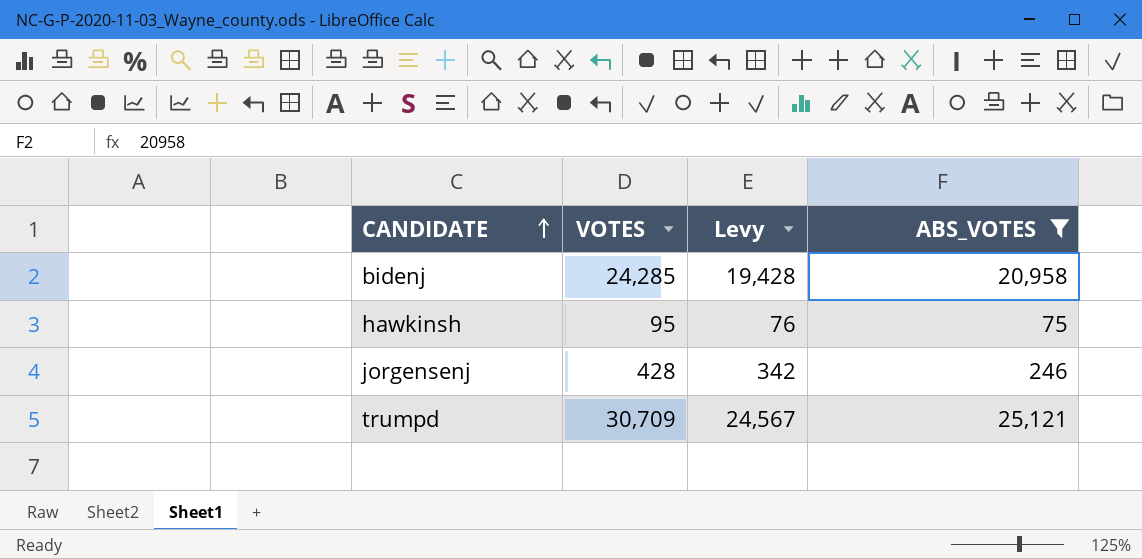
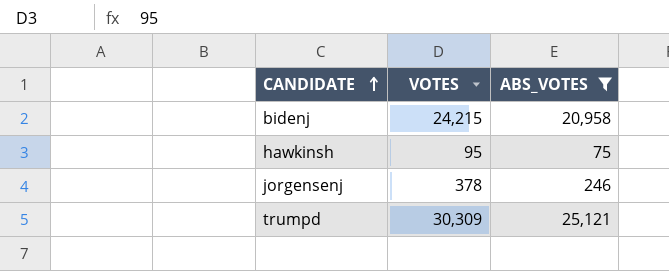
column Levy | formula: [VOTES] * 0.8 -> none
bidenj | VOTES: 24,285 -> 24,215
jorgensenj | VOTES: 428 -> 378
trumpd | VOTES: 30,709 -> 30,309

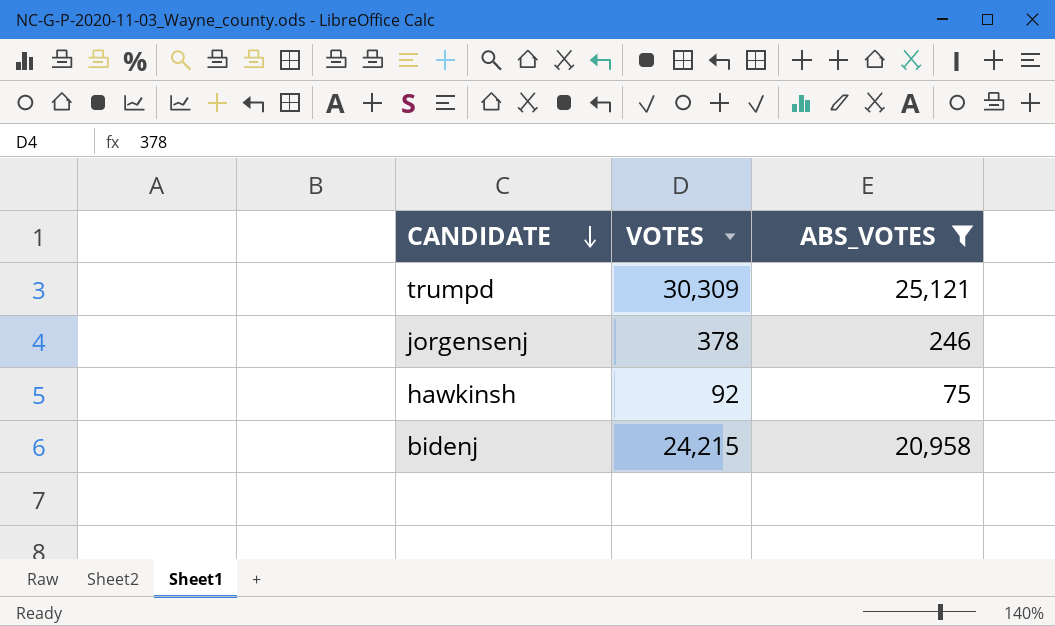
row order: CANDIDATE ascending -> CANDIDATE descending
hawkinsh | VOTES: 95 -> 92

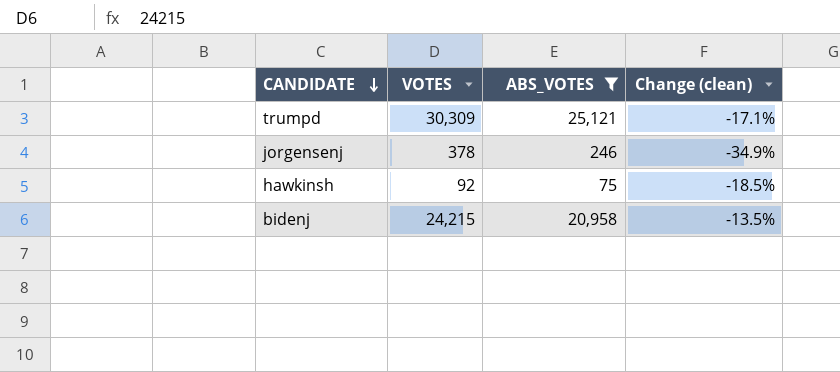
column Change (clean) | formula: none -> ([ABS_VOTES] - [VOTES]) / [VOTES]

